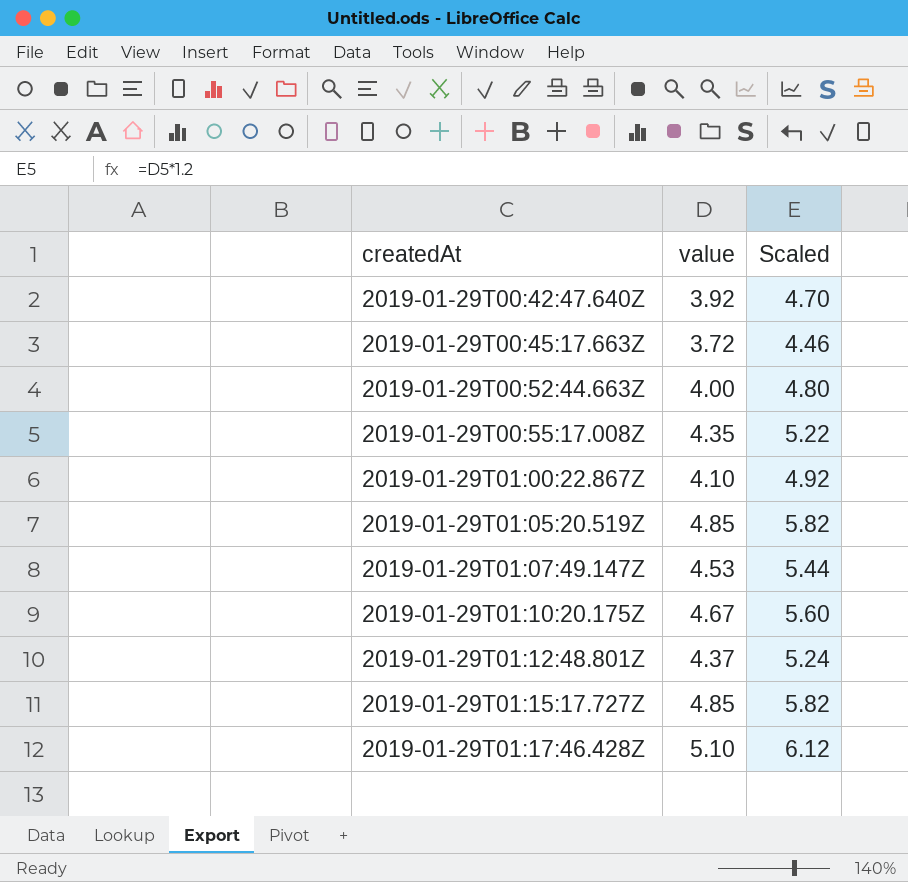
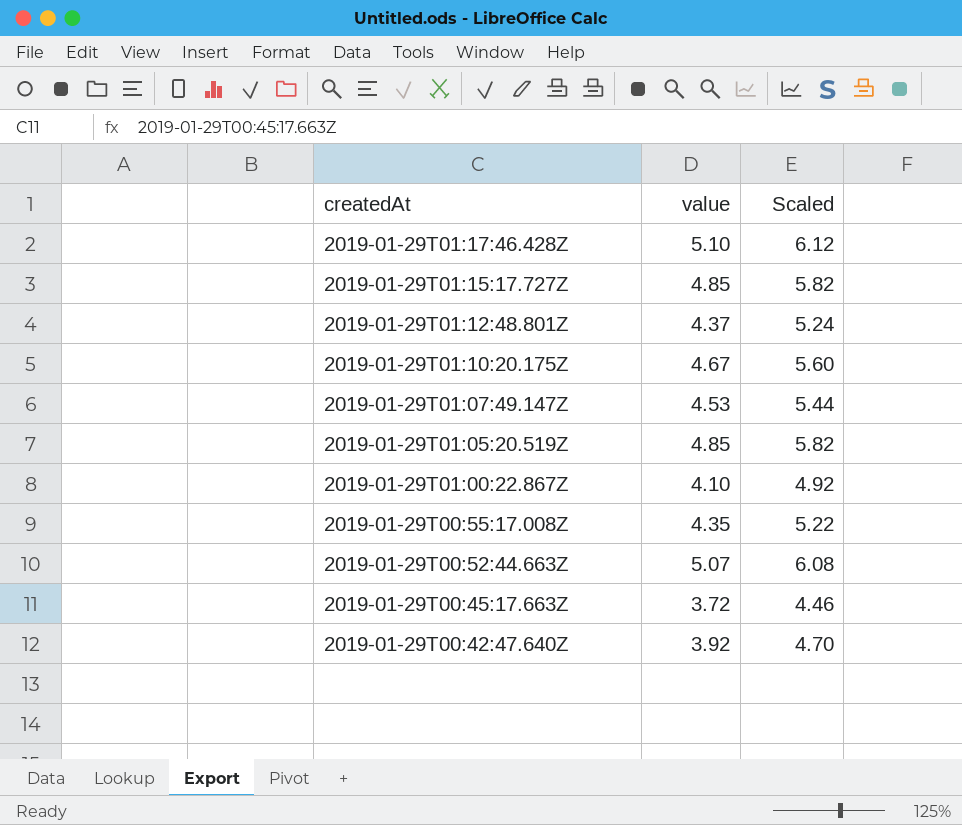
row order: createdAt ascending -> createdAt descending
2019-01-29T00:52:44.663Z | value: 4.00 -> 5.07
2019-01-29T00:52:44.663Z | Scaled: 4.80 -> 6.08

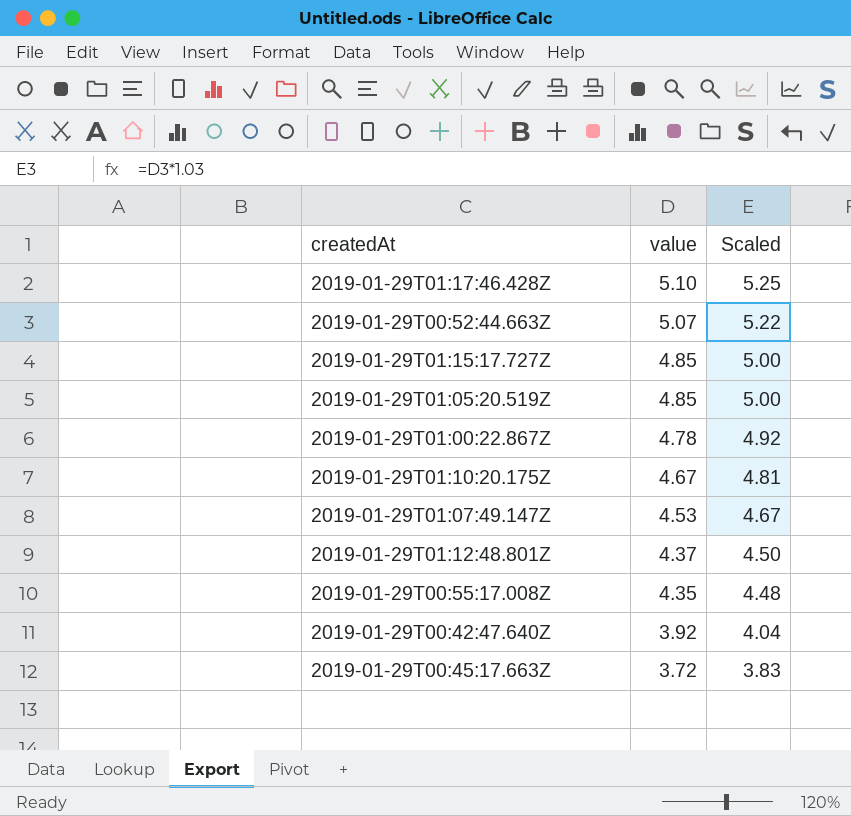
row order: createdAt descending -> value descending
column Scaled | formula: [value] * 1.2 -> [value] * 1.03
2019-01-29T01:00:22.867Z | value: 4.10 -> 4.78

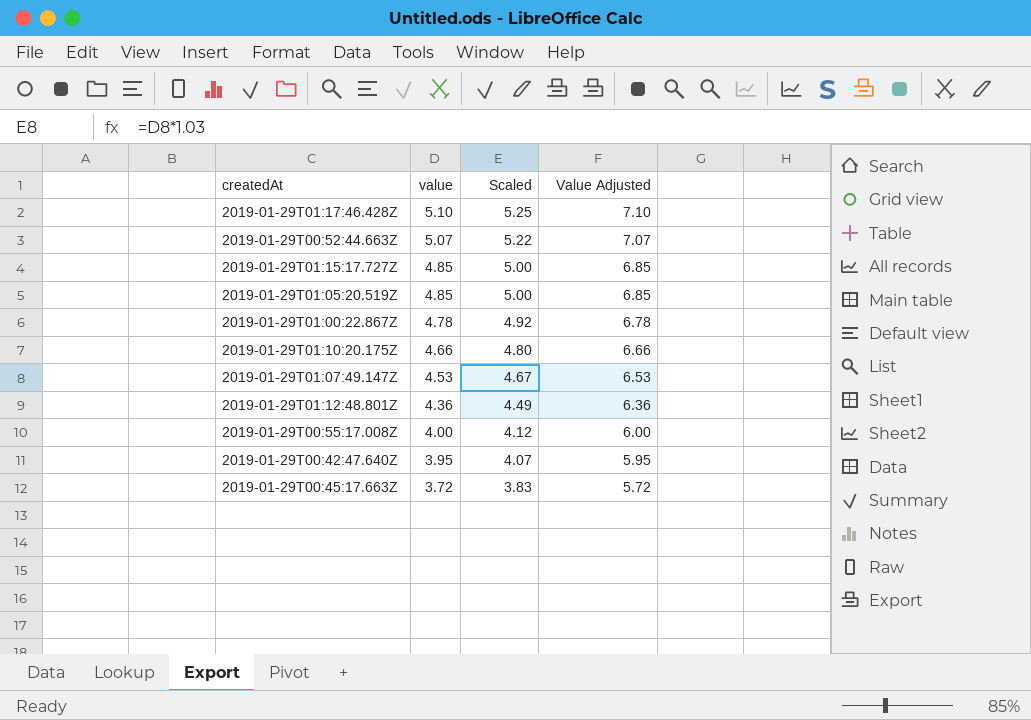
column Value Adjusted | formula: none -> [value] + 2
2019-01-29T01:10:20.175Z | value: 4.67 -> 4.66
2019-01-29T01:10:20.175Z | Scaled: 4.81 -> 4.80
2019-01-29T01:12:48.801Z | value: 4.37 -> 4.36
2019-01-29T01:12:48.801Z | Scaled: 4.50 -> 4.49
2019-01-29T00:55:17.008Z | value: 4.35 -> 4.00
2019-01-29T00:55:17.008Z | Scaled: 4.48 -> 4.12
2019-01-29T00:42:47.640Z | value: 3.92 -> 3.95
2019-01-29T00:42:47.640Z | Scaled: 4.04 -> 4.07

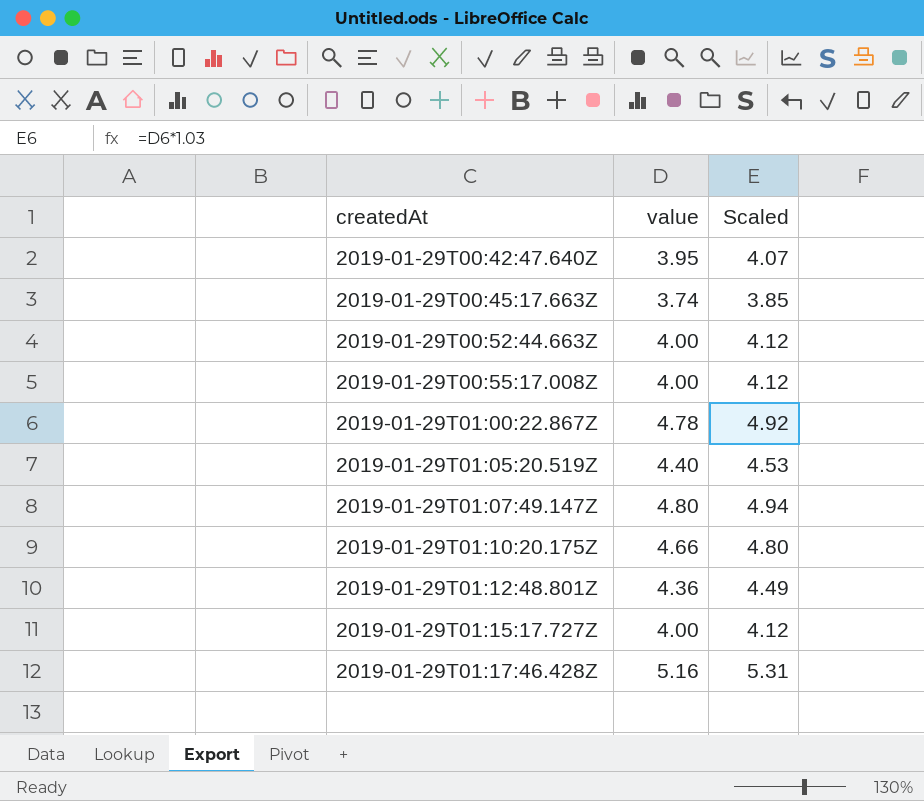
row order: value descending -> createdAt ascending
column Value Adjusted | formula: [value] + 2 -> none
2019-01-29T00:45:17.663Z | value: 3.72 -> 3.74
2019-01-29T00:45:17.663Z | Scaled: 3.83 -> 3.85
2019-01-29T00:52:44.663Z | value: 5.07 -> 4.00
2019-01-29T00:52:44.663Z | Scaled: 5.22 -> 4.12
2019-01-29T01:05:20.519Z | value: 4.85 -> 4.40
2019-01-29T01:05:20.519Z | Scaled: 5.00 -> 4.53
2019-01-29T01:07:49.147Z | value: 4.53 -> 4.80
2019-01-29T01:07:49.147Z | Scaled: 4.67 -> 4.94
2019-01-29T01:15:17.727Z | value: 4.85 -> 4.00
2019-01-29T01:15:17.727Z | Scaled: 5.00 -> 4.12
2019-01-29T01:17:46.428Z | value: 5.10 -> 5.16
2019-01-29T01:17:46.428Z | Scaled: 5.25 -> 5.31

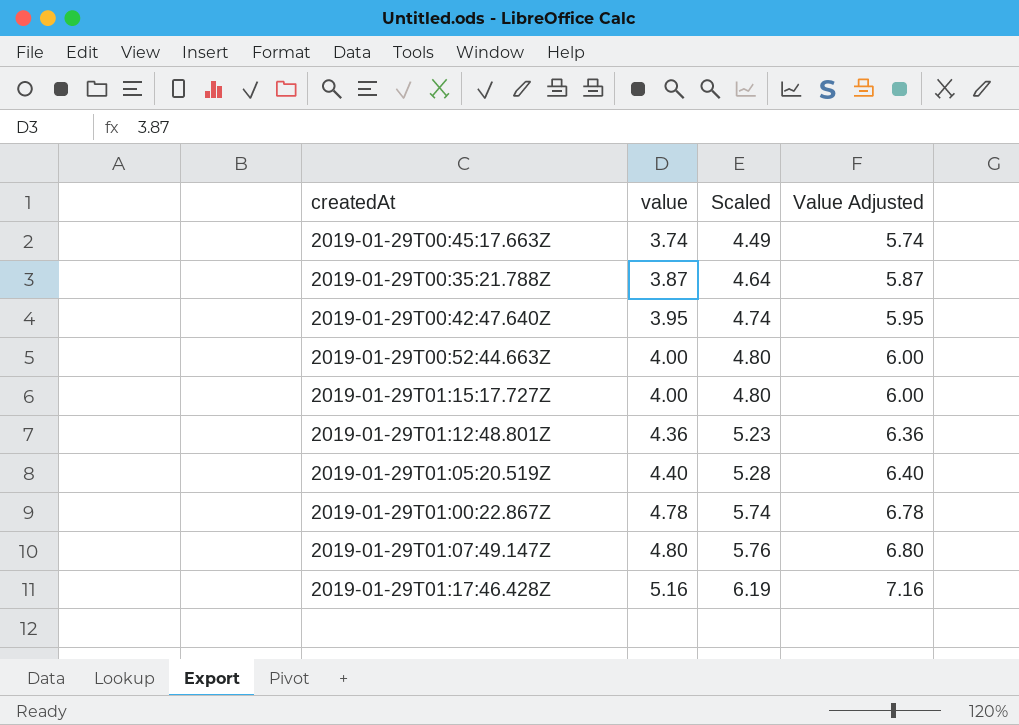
row order: createdAt ascending -> value ascending
column Scaled | formula: [value] * 1.03 -> [value] * 1.2
column Value Adjusted | formula: none -> [value] + 2
row 2019-01-29T00:55:17.008Z: 4.00 | 4.12 -> none
row 2019-01-29T01:10:20.175Z: 4.66 | 4.80 -> none
row 2019-01-29T00:35:21.788Z: none -> 3.87 | 4.64 | 5.87

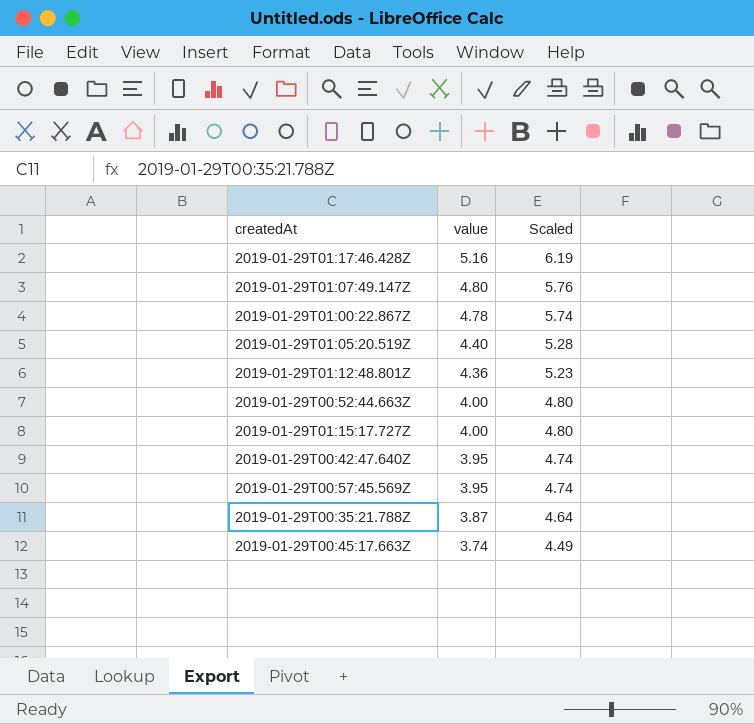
row order: value ascending -> value descending
column Value Adjusted | formula: [value] + 2 -> none
row 2019-01-29T00:57:45.569Z: none -> 3.95 | 4.74

